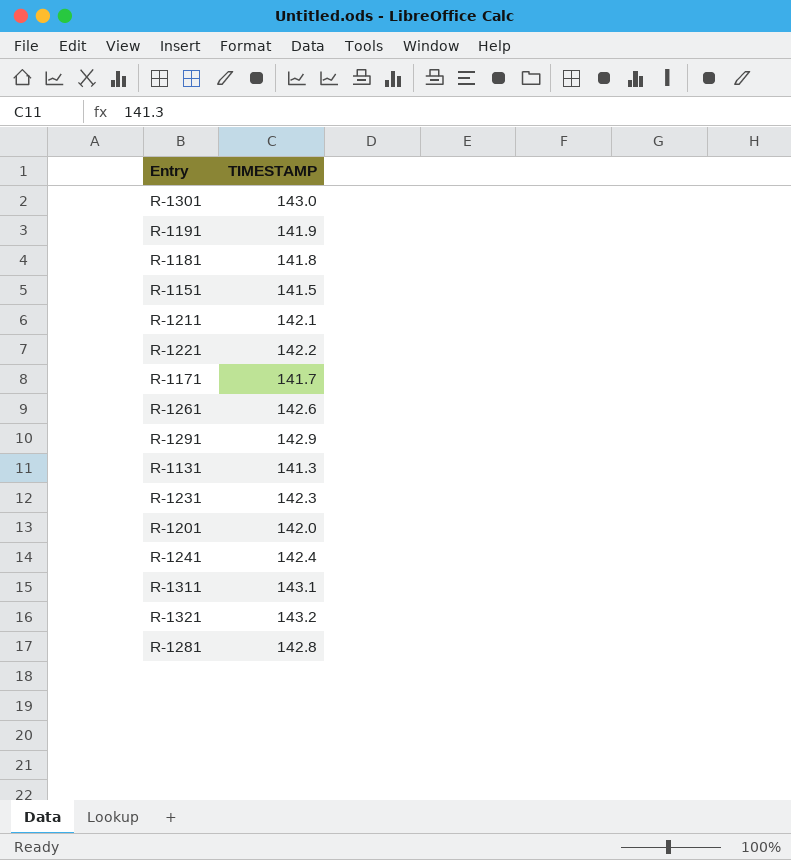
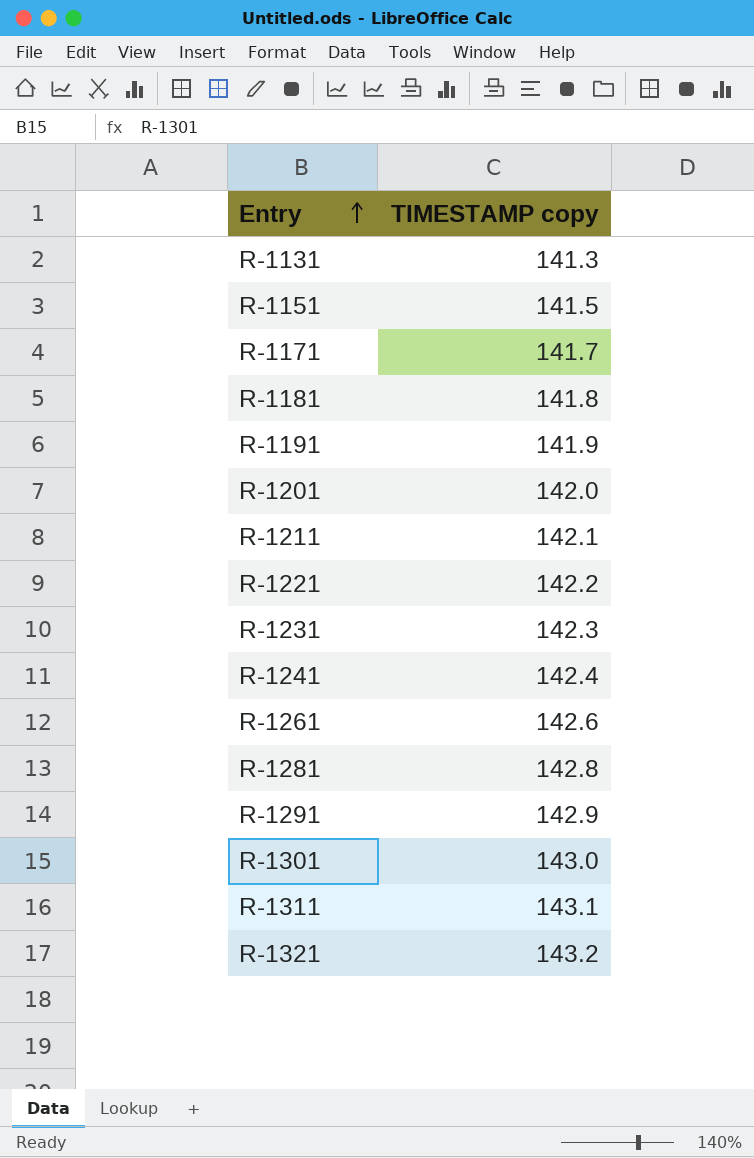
row order: none -> Entry ascending
column name: TIMESTAMP -> TIMESTAMP copy

